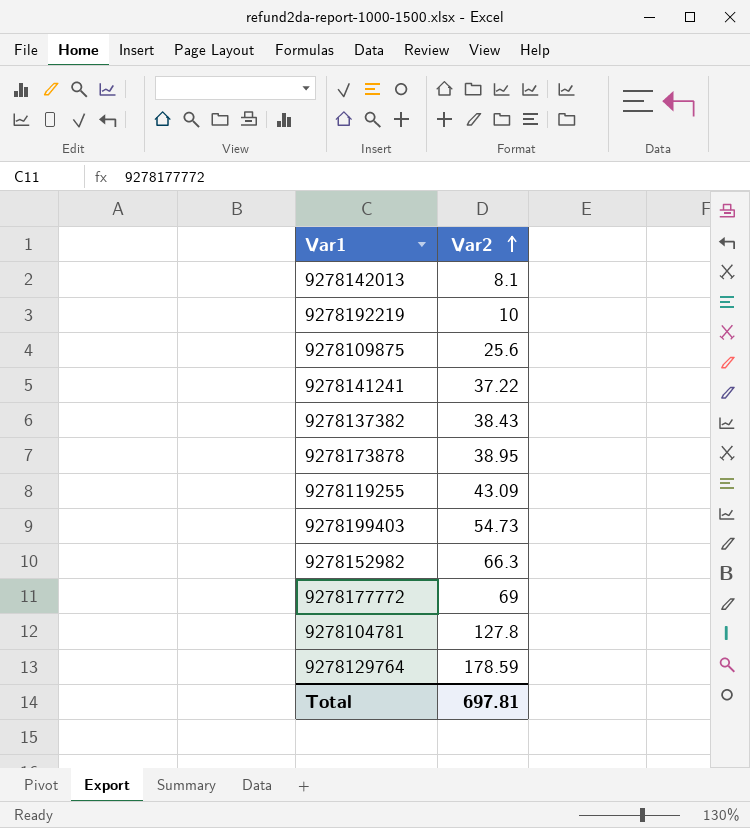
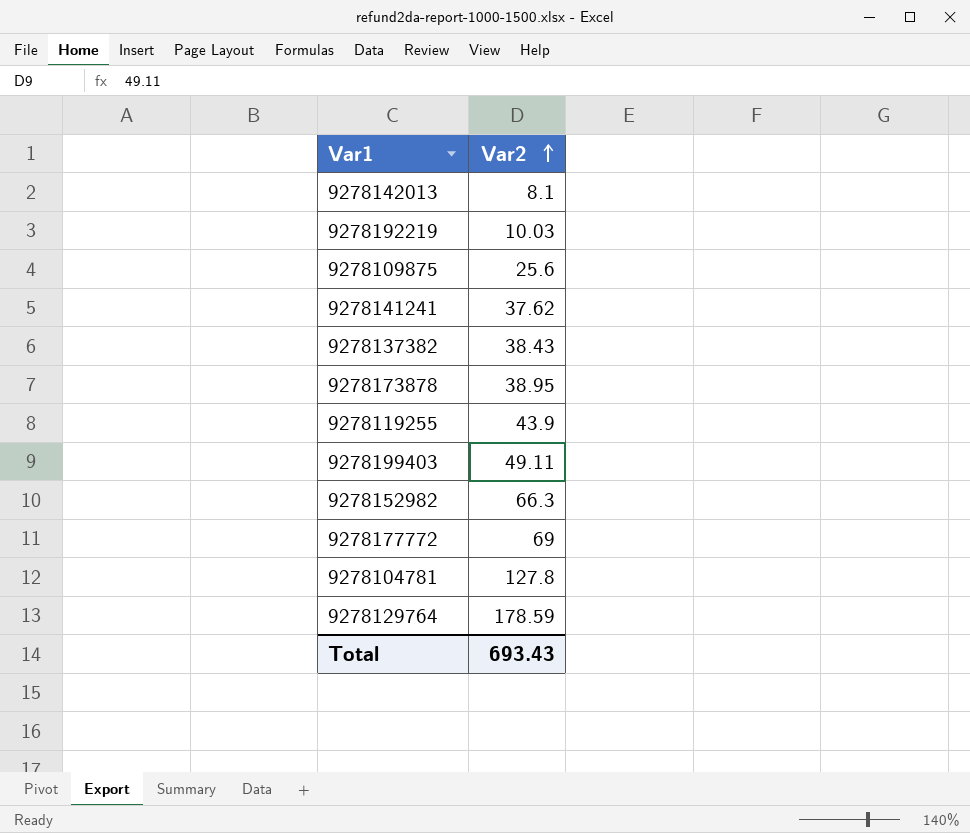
9278192219 | Var2: 10 -> 10.03
9278141241 | Var2: 37.22 -> 37.62
9278119255 | Var2: 43.09 -> 43.9
9278199403 | Var2: 54.73 -> 49.11
Total | Var2: 697.81 -> 693.43

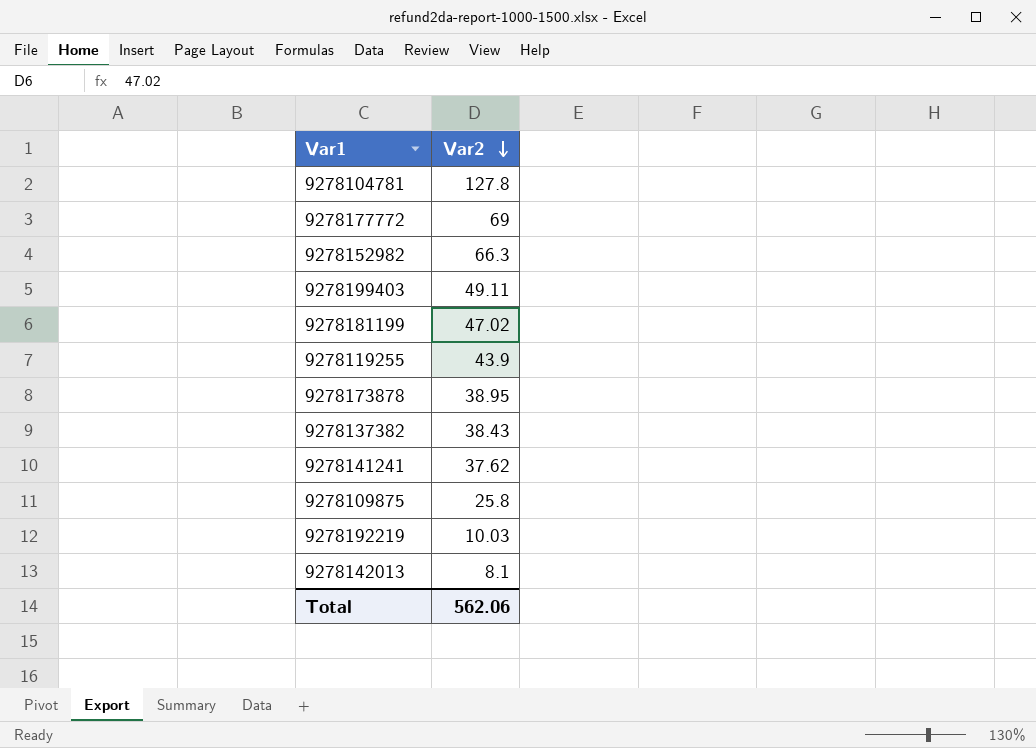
row order: Var2 ascending -> Var2 descending
row 9278129764: 178.59 -> none
row 9278181199: none -> 47.02
9278109875 | Var2: 25.6 -> 25.8
Total | Var2: 693.43 -> 562.06

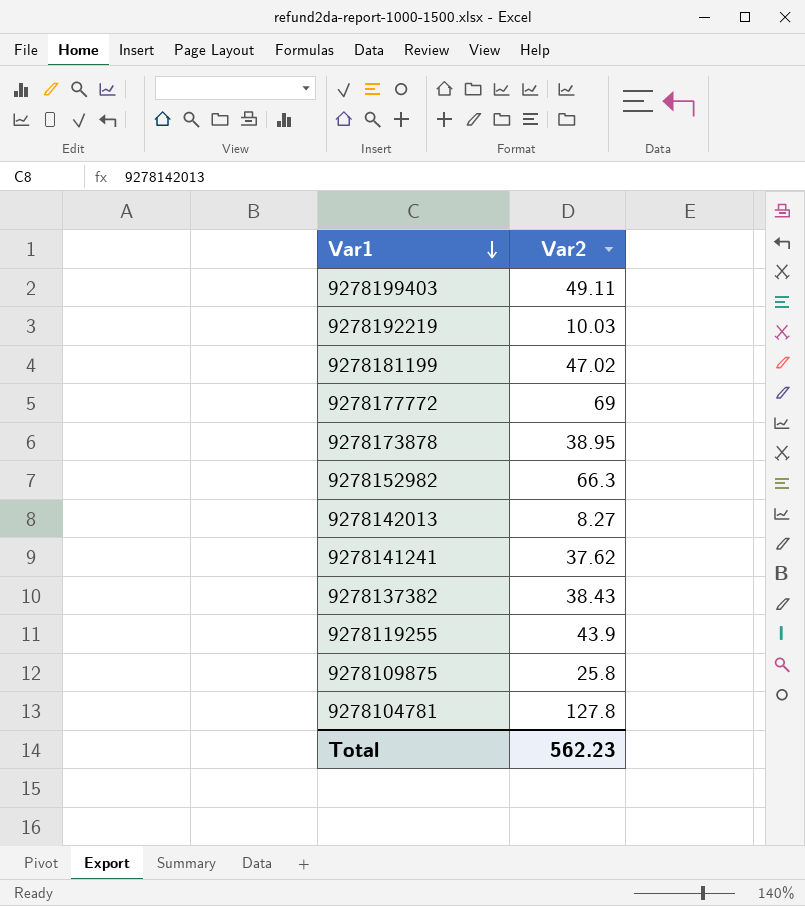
row order: Var2 descending -> Var1 descending
9278142013 | Var2: 8.1 -> 8.27
Total | Var2: 562.06 -> 562.23

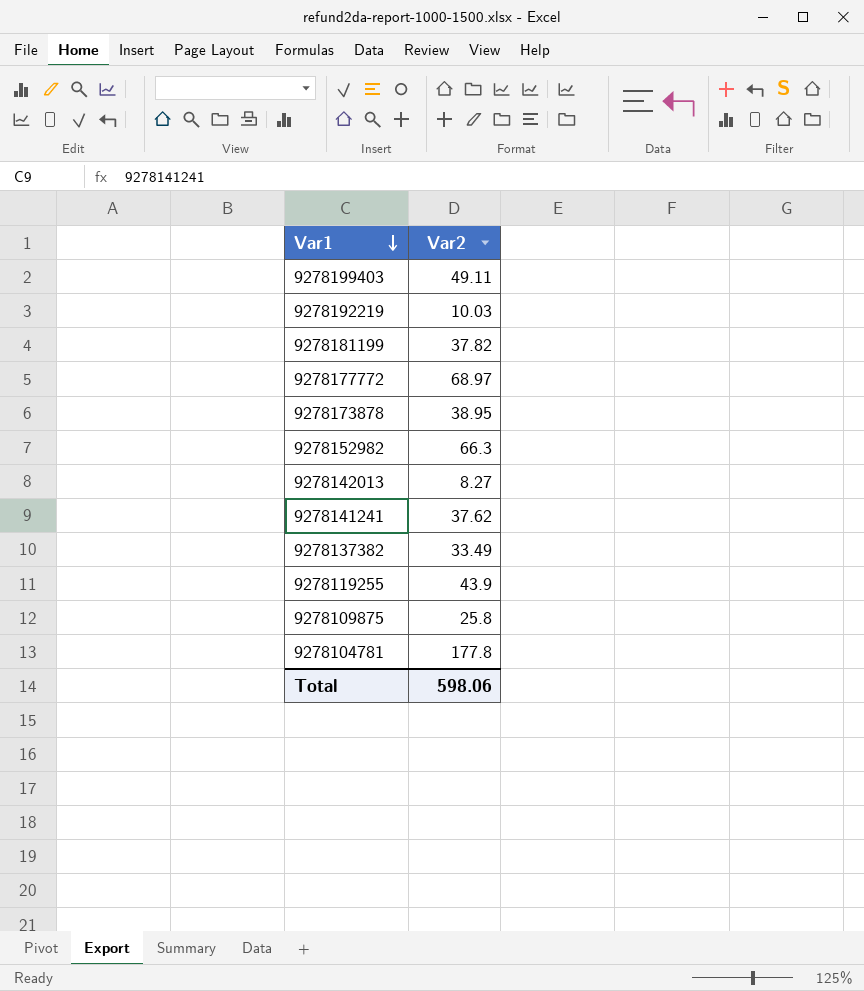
9278181199 | Var2: 47.02 -> 37.82
9278177772 | Var2: 69 -> 68.97
9278137382 | Var2: 38.43 -> 33.49
9278104781 | Var2: 127.8 -> 177.8
Total | Var2: 562.23 -> 598.06

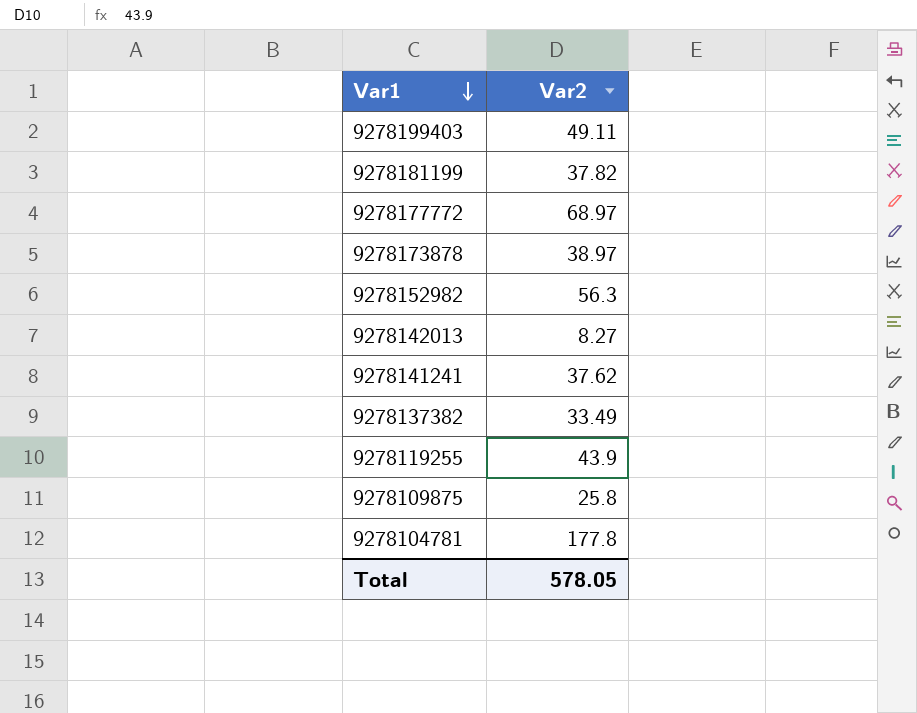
row 9278192219: 10.03 -> none
9278173878 | Var2: 38.95 -> 38.97
9278152982 | Var2: 66.3 -> 56.3
Total | Var2: 598.06 -> 578.05

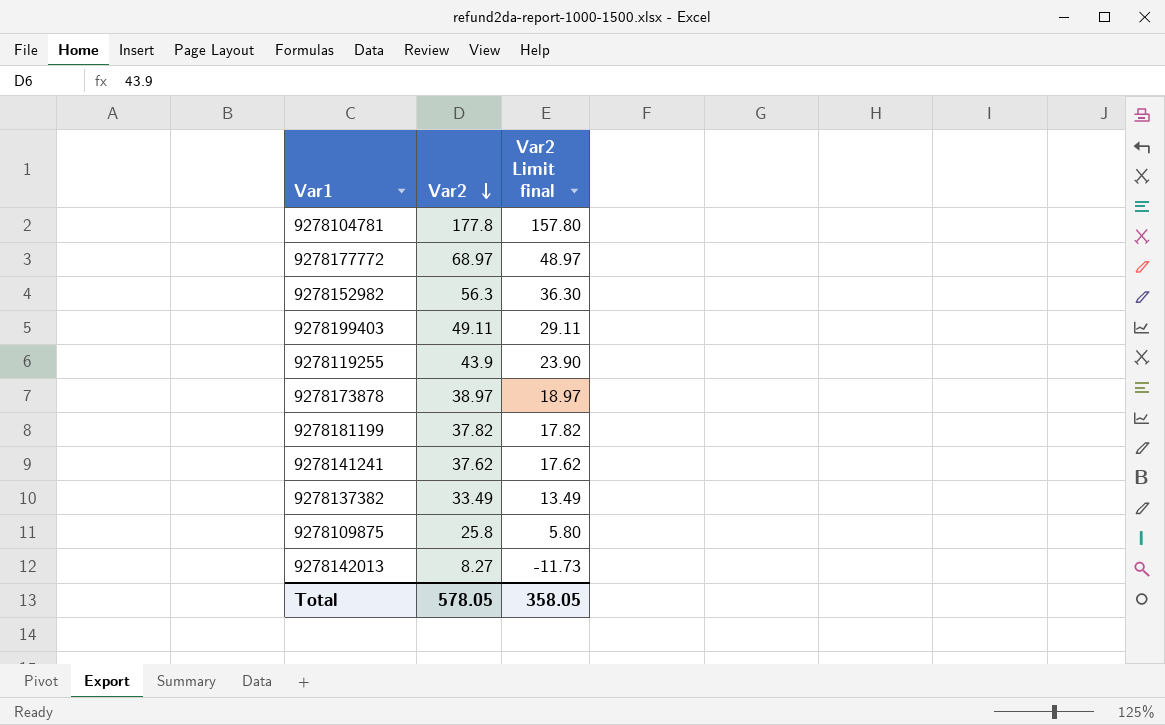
row order: Var1 descending -> Var2 descending
column Var2 Limit final | formula: none -> [Var2] - 20

